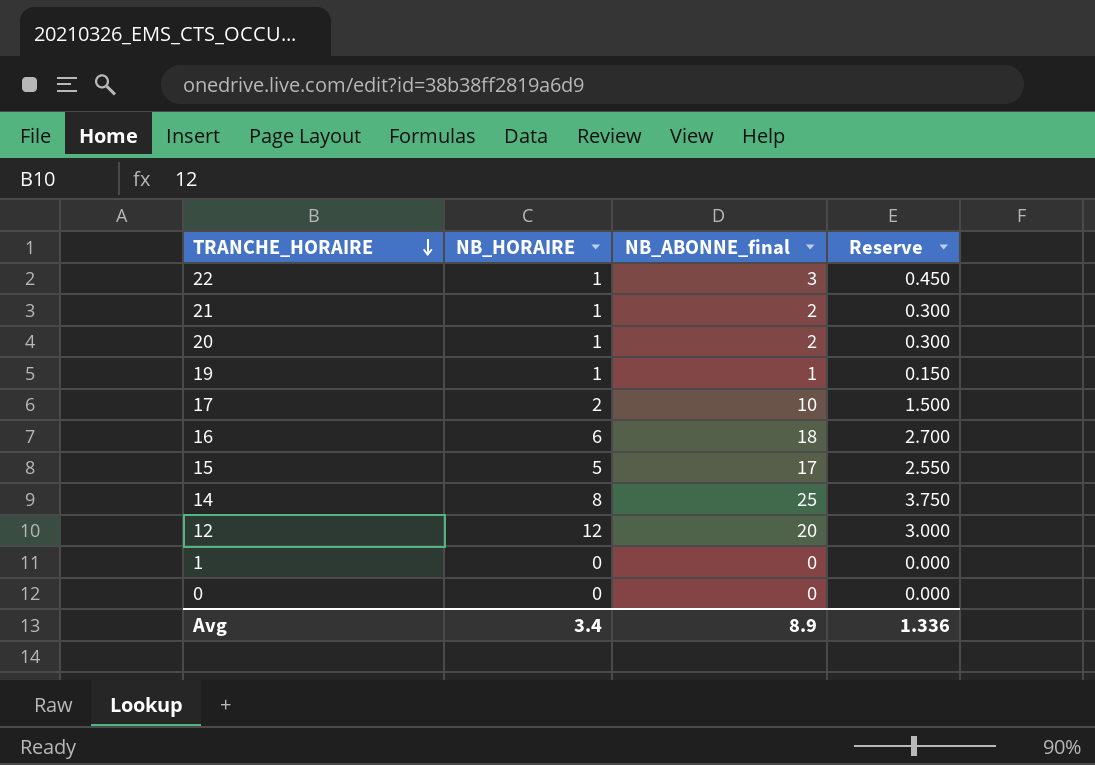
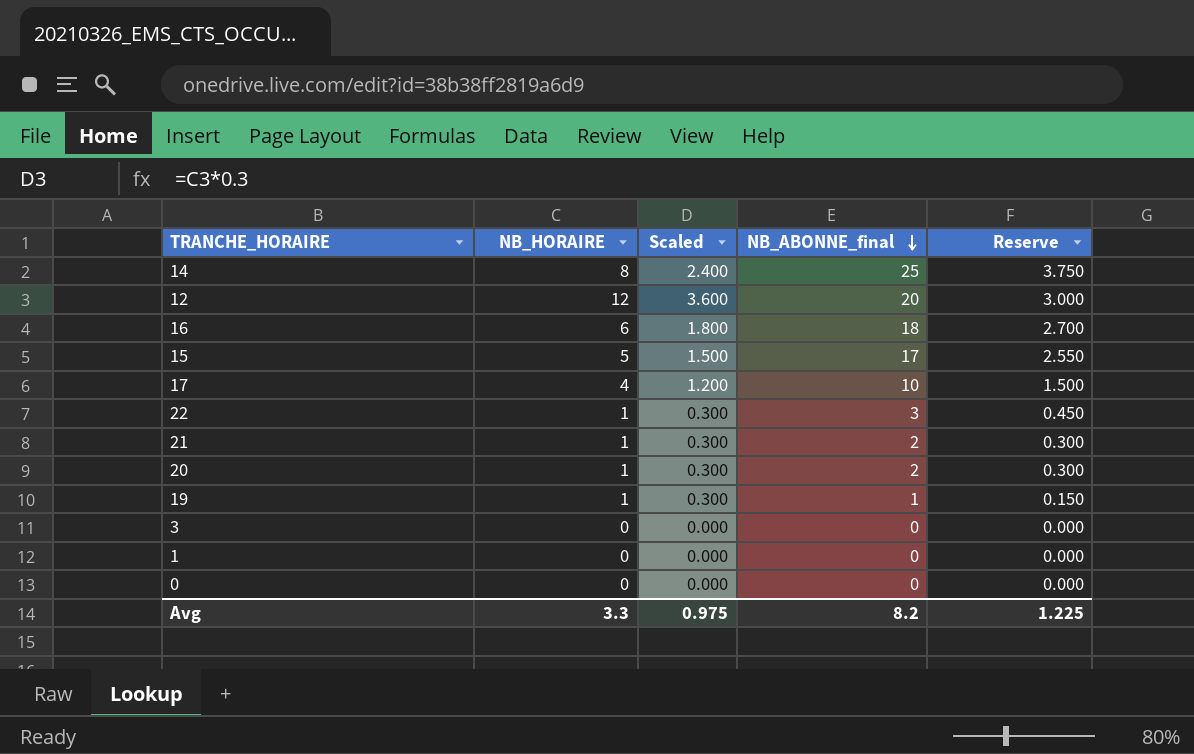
row order: TRANCHE_HORAIRE descending -> NB_ABONNE_final descending
column Scaled | formula: none -> [NB_HORAIRE] * 0.3
17 | NB_HORAIRE: 2 -> 4
row 3: none -> 0 | 0.000 | 0 | 0.000
Avg | NB_HORAIRE: 3.4 -> 3.3
Avg | NB_ABONNE_final: 8.9 -> 8.2
Avg | Reserve: 1.336 -> 1.225

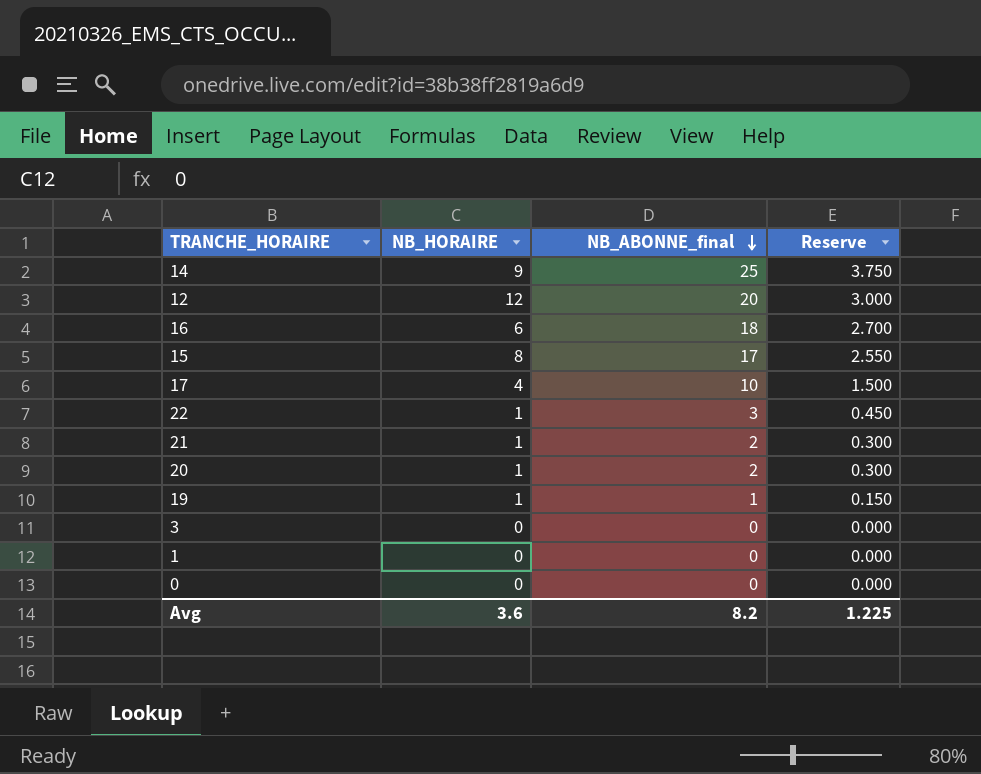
column Scaled | formula: [NB_HORAIRE] * 0.3 -> none
14 | NB_HORAIRE: 8 -> 9
15 | NB_HORAIRE: 5 -> 8
Avg | NB_HORAIRE: 3.3 -> 3.6

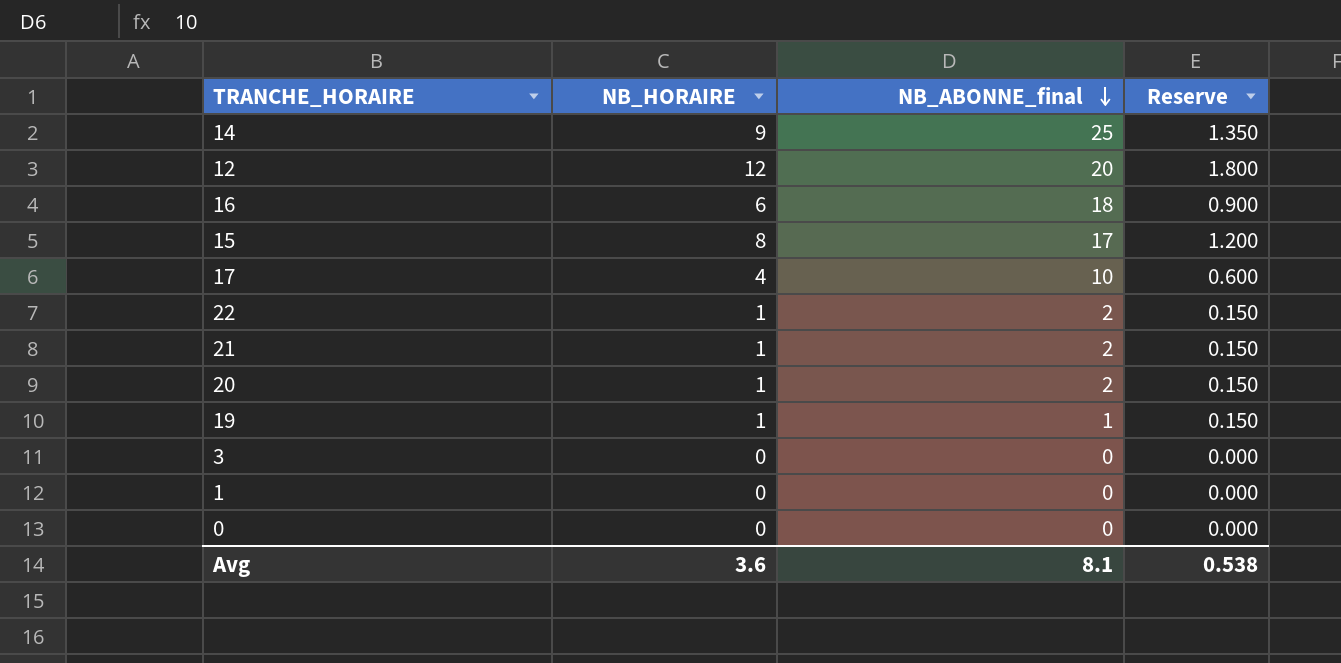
column Reserve | formula: [NB_ABONNE_final] * 0.15 -> [NB_HORAIRE] * 0.15
22 | NB_ABONNE_final: 3 -> 2
Avg | NB_ABONNE_final: 8.2 -> 8.1
Avg | Reserve: 1.225 -> 0.538

